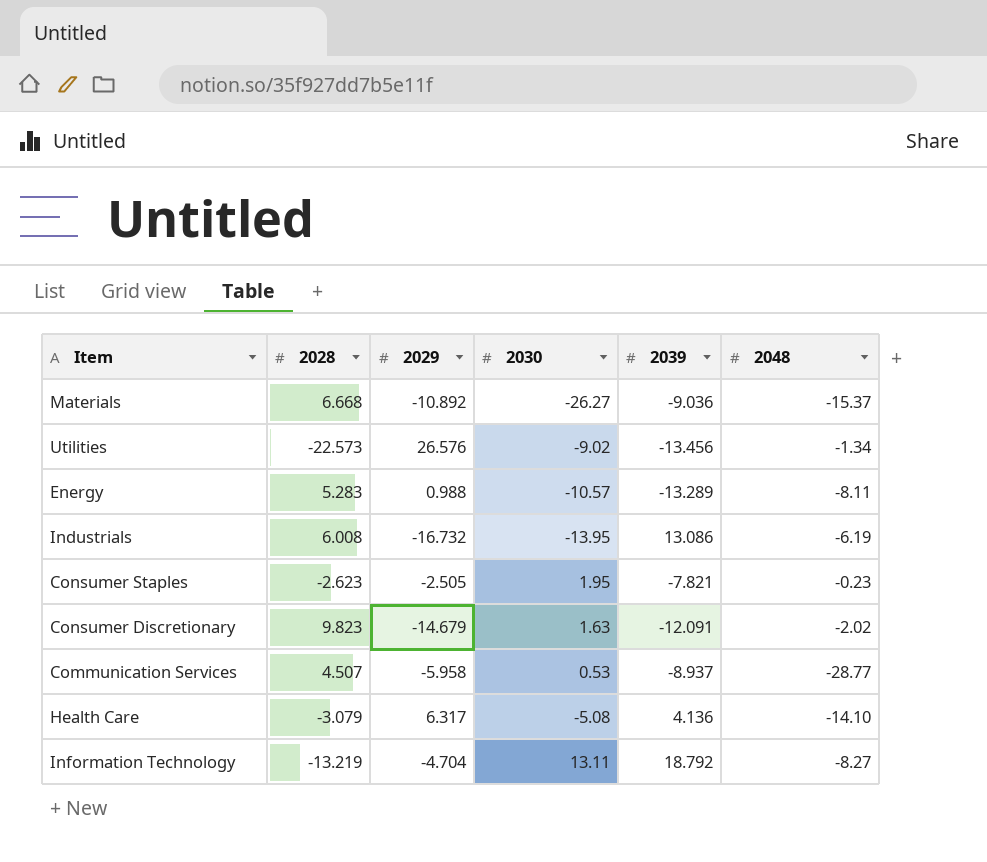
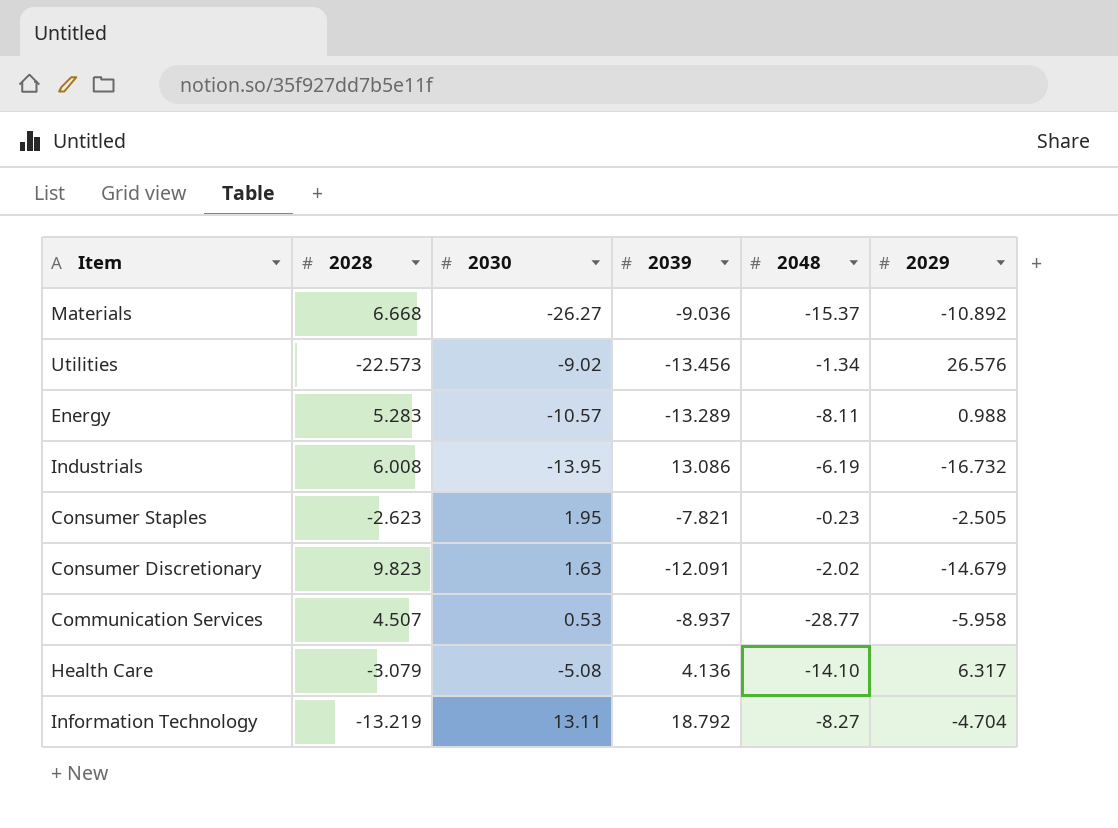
column 2029 | position: 3 -> 6

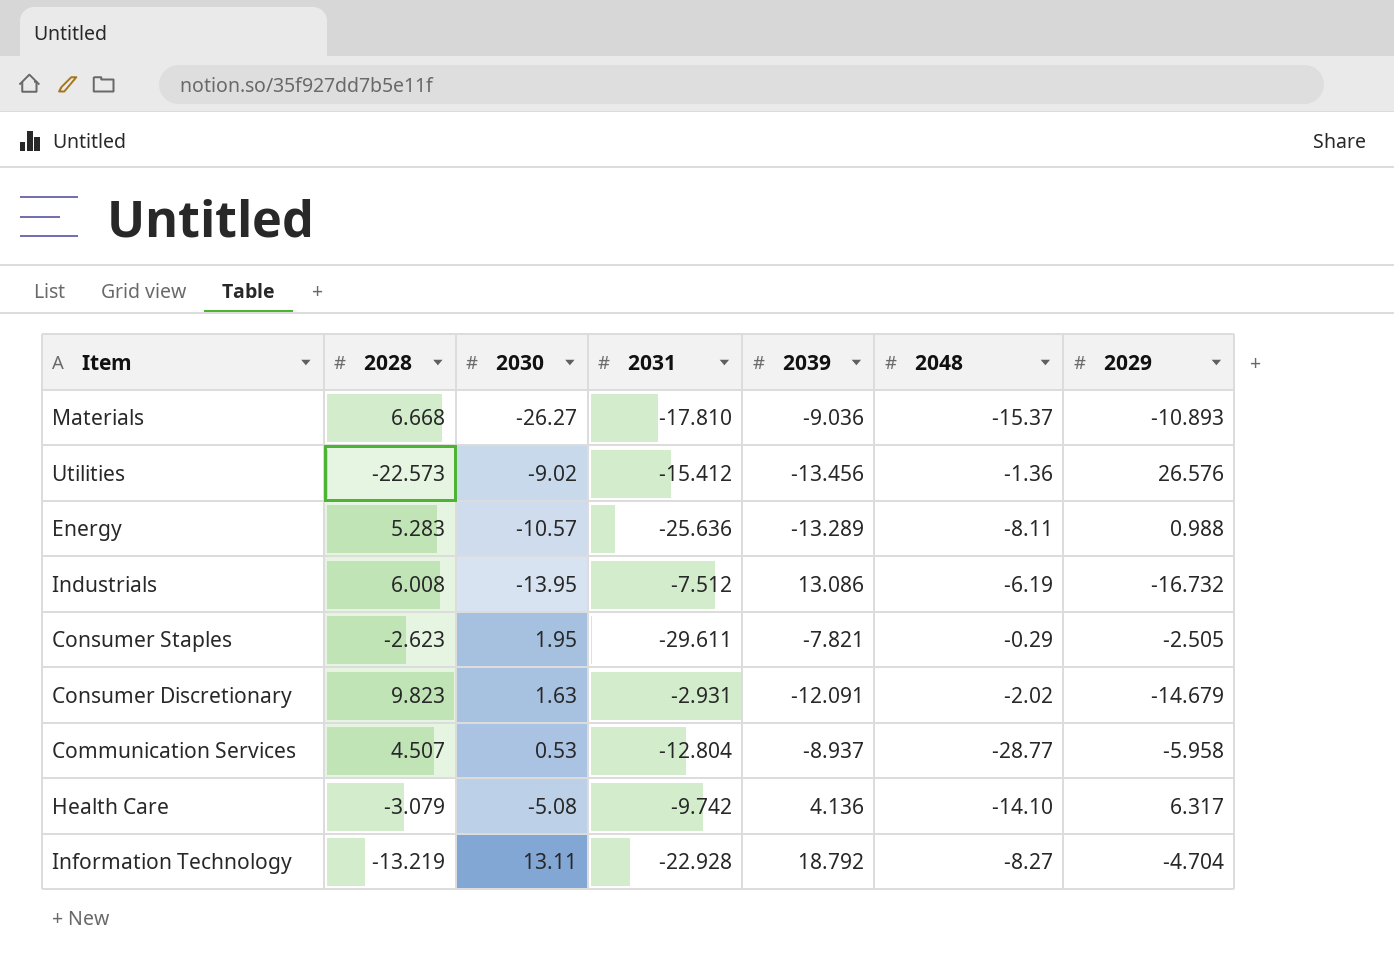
column 2031 | position: none -> 4
Materials | 2029: -10.892 -> -10.893
Utilities | 2048: -1.34 -> -1.36
Consumer Staples | 2048: -0.23 -> -0.29

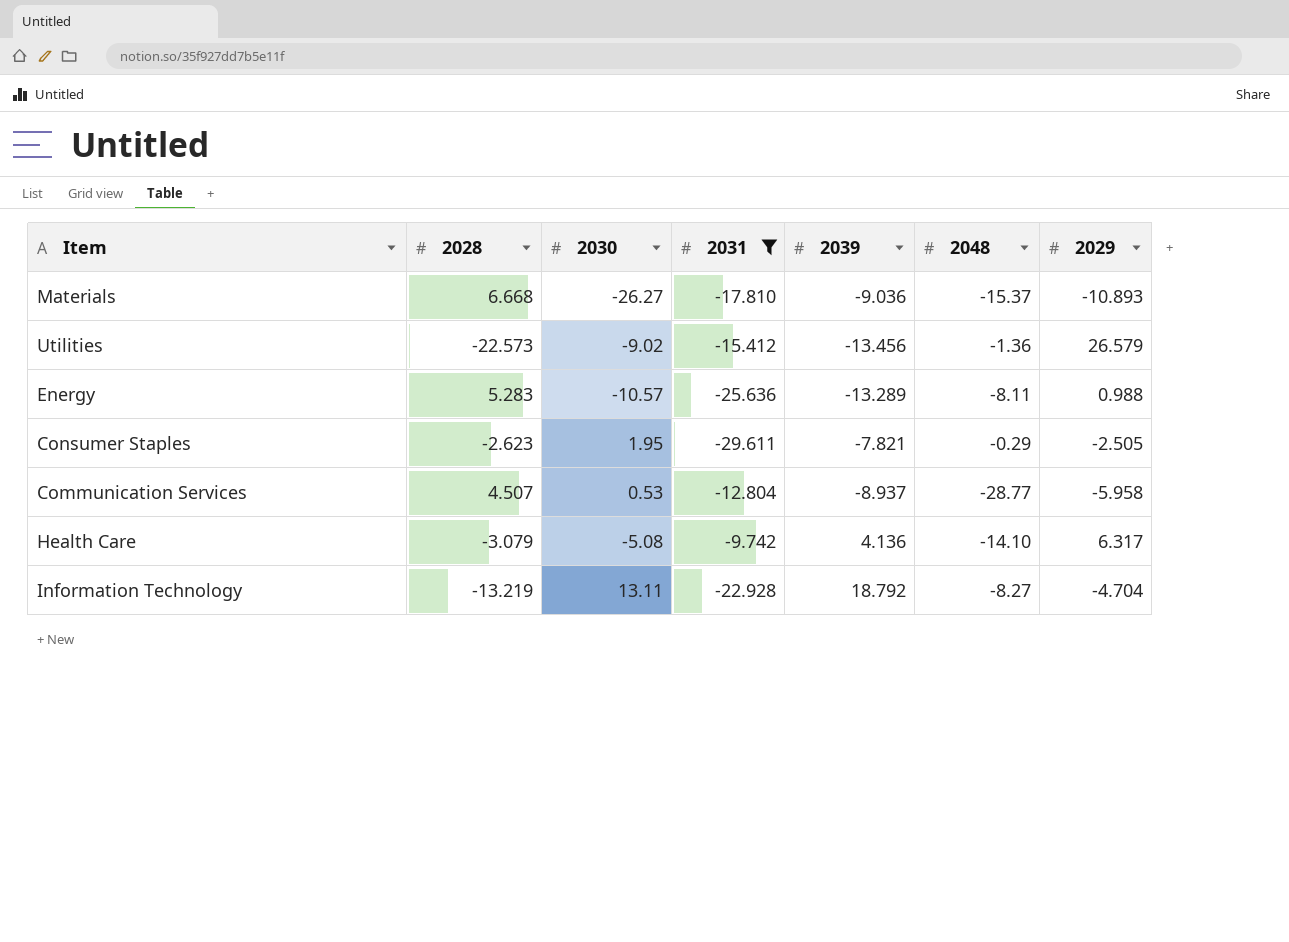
filter: none -> 2031 <= -9.742
Utilities | 2029: 26.576 -> 26.579

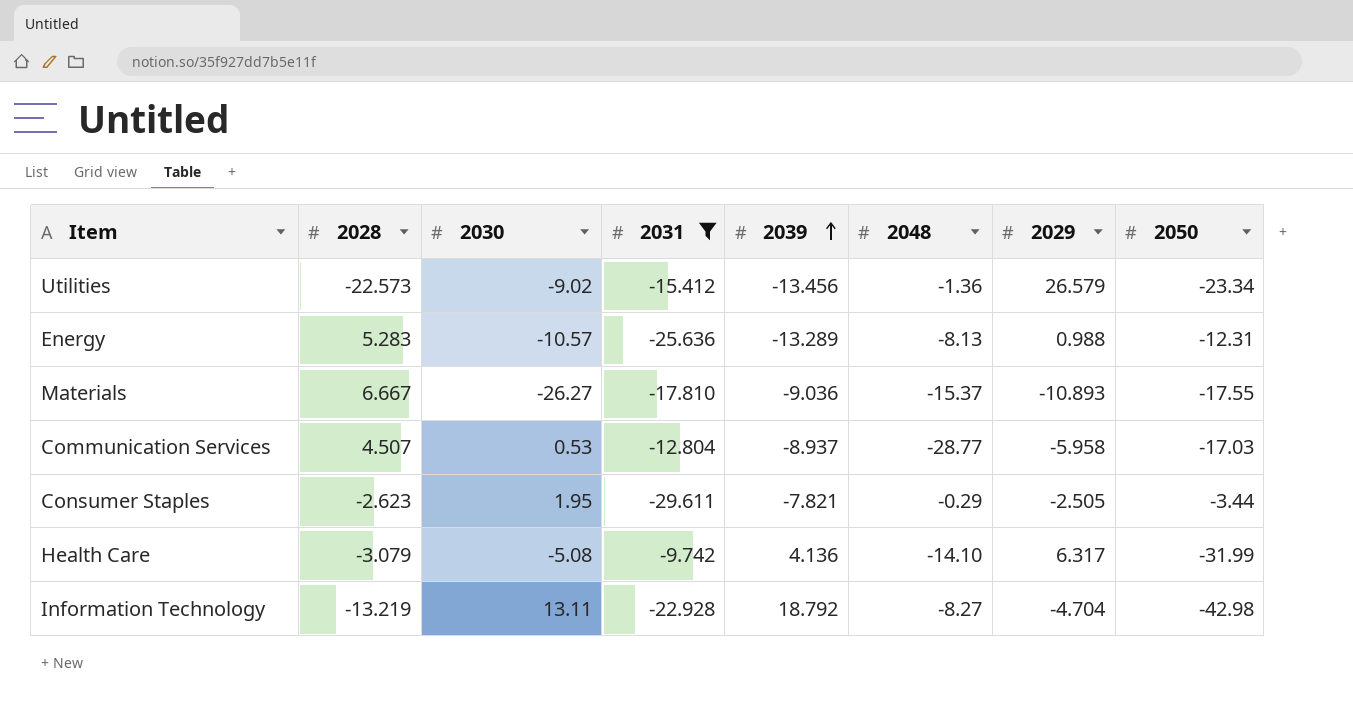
row order: none -> 2039 ascending
column 2050 | position: none -> 8
Energy | 2048: -8.11 -> -8.13
Materials | 2028: 6.668 -> 6.667

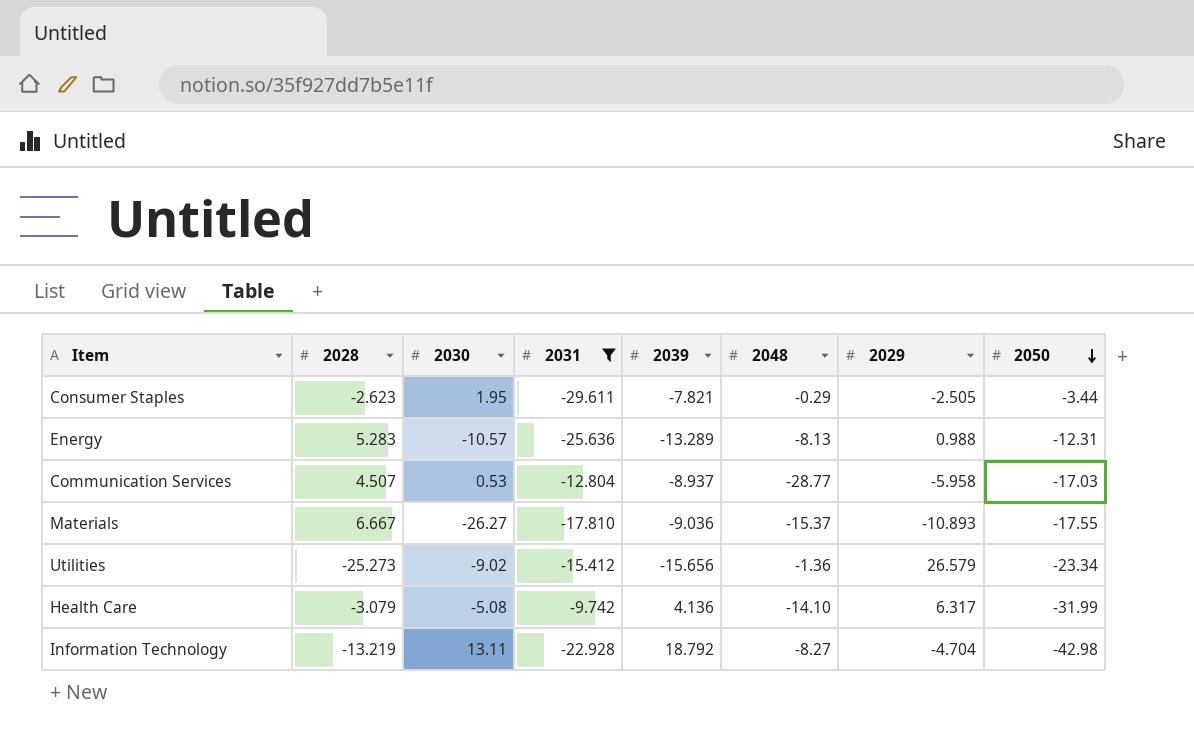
row order: 2039 ascending -> 2050 descending
Utilities | 2028: -22.573 -> -25.273
Utilities | 2039: -13.456 -> -15.656

